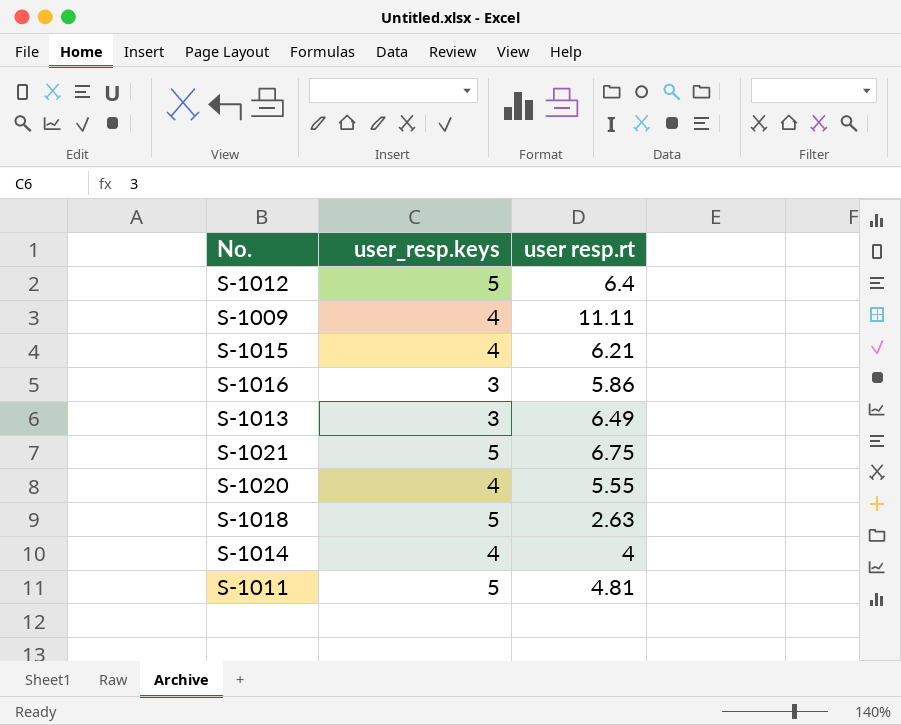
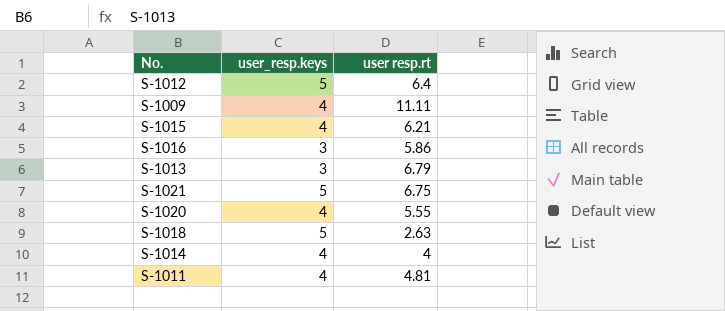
S-1013 | user resp.rt: 6.49 -> 6.79
S-1011 | user_resp.keys: 5 -> 4

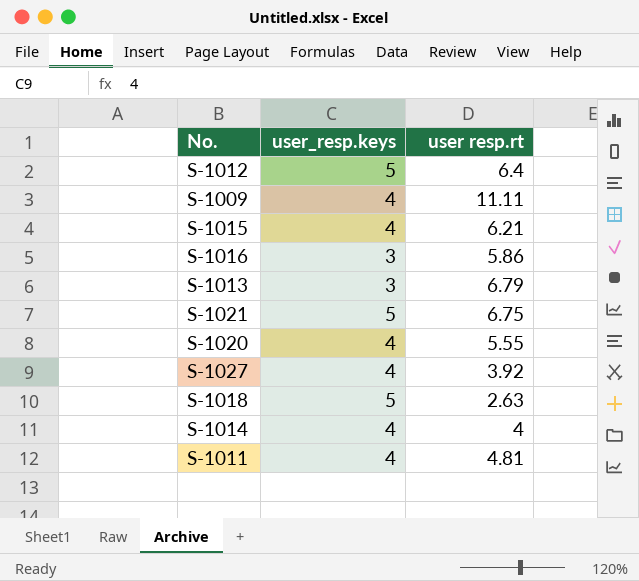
row S-1027: none -> 4 | 3.92

